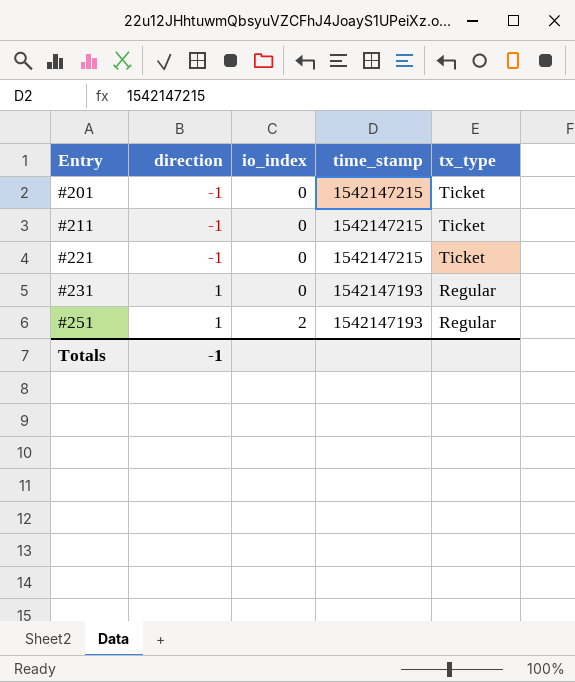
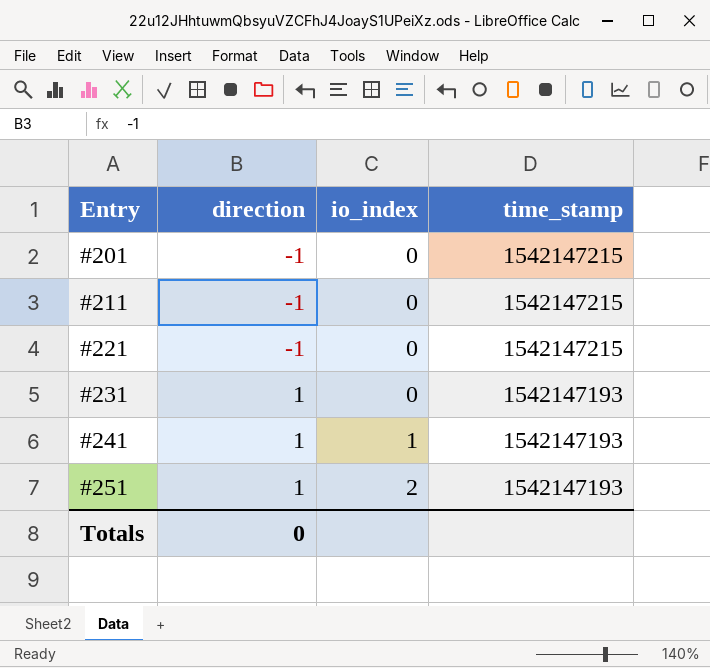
column tx_type | position: 5 -> none
row #241: none -> 1 | 1 | 1542147193
Totals | direction: -1 -> 0

